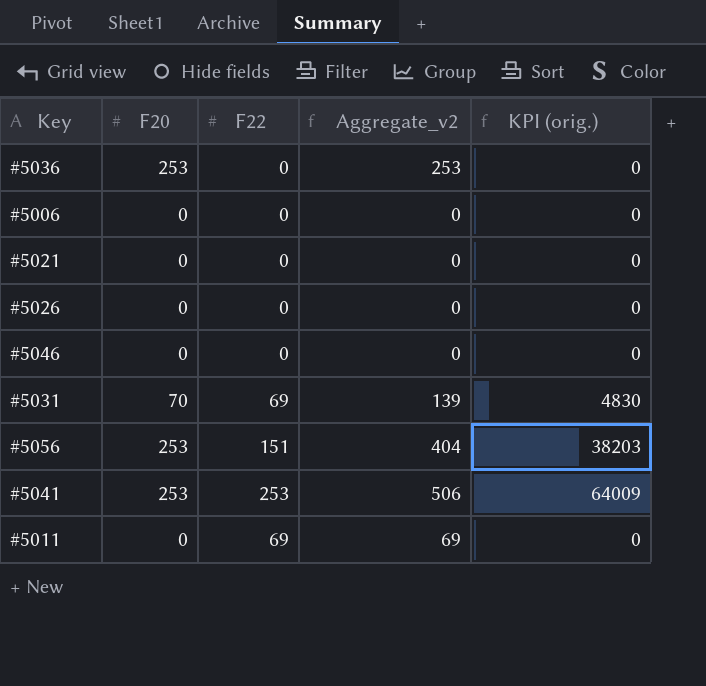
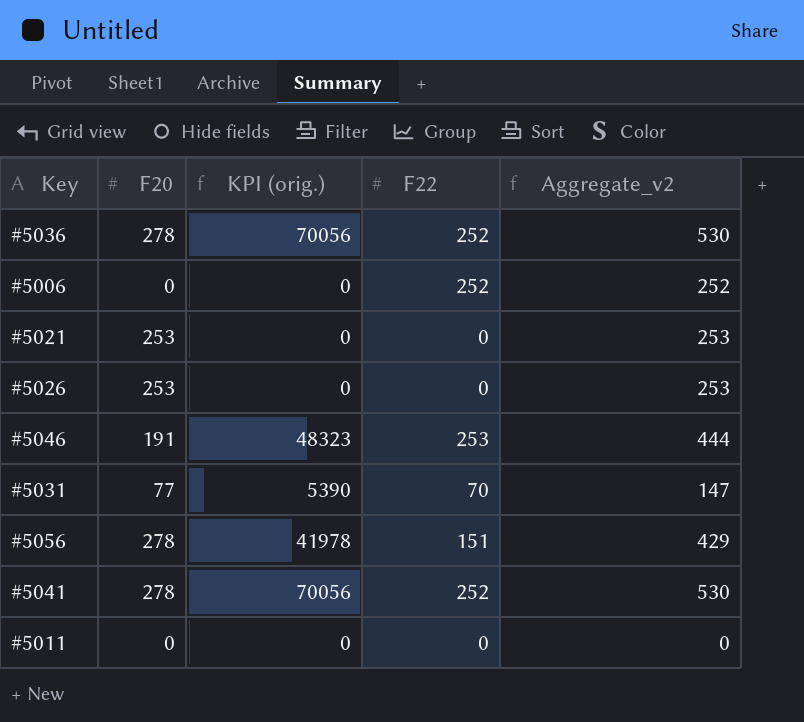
column KPI (orig.) | position: 5 -> 3
#5036 | F20: 253 -> 278
#5036 | KPI (orig.): 0 -> 70056
#5036 | F22: 0 -> 252
#5036 | Aggregate_v2: 253 -> 530
#5006 | F22: 0 -> 252
#5006 | Aggregate_v2: 0 -> 252
#5021 | F20: 0 -> 253
#5021 | Aggregate_v2: 0 -> 253
#5026 | F20: 0 -> 253
#5026 | Aggregate_v2: 0 -> 253
#5046 | F20: 0 -> 191
#5046 | KPI (orig.): 0 -> 48323
#5046 | F22: 0 -> 253
#5046 | Aggregate_v2: 0 -> 444
#5031 | F20: 70 -> 77
#5031 | KPI (orig.): 4830 -> 5390
#5031 | F22: 69 -> 70
#5031 | Aggregate_v2: 139 -> 147
#5056 | F20: 253 -> 278
#5056 | KPI (orig.): 38203 -> 41978
#5056 | Aggregate_v2: 404 -> 429
#5041 | F20: 253 -> 278
#5041 | KPI (orig.): 64009 -> 70056
#5041 | F22: 253 -> 252
#5041 | Aggregate_v2: 506 -> 530
#5011 | F22: 69 -> 0
#5011 | Aggregate_v2: 69 -> 0

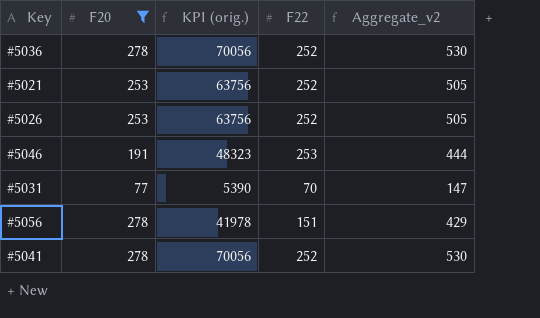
filter: none -> F20 != 0
#5021 | KPI (orig.): 0 -> 63756
#5021 | F22: 0 -> 252
#5021 | Aggregate_v2: 253 -> 505
#5026 | KPI (orig.): 0 -> 63756
#5026 | F22: 0 -> 252
#5026 | Aggregate_v2: 253 -> 505

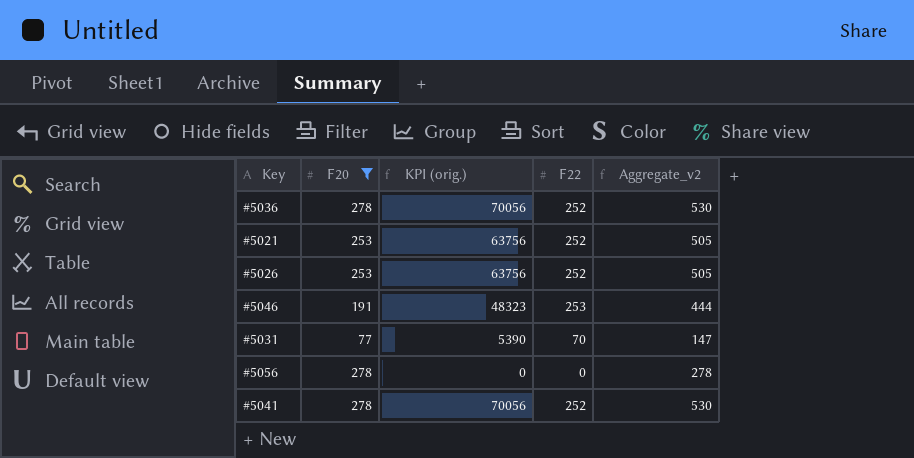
#5056 | KPI (orig.): 41978 -> 0
#5056 | F22: 151 -> 0
#5056 | Aggregate_v2: 429 -> 278

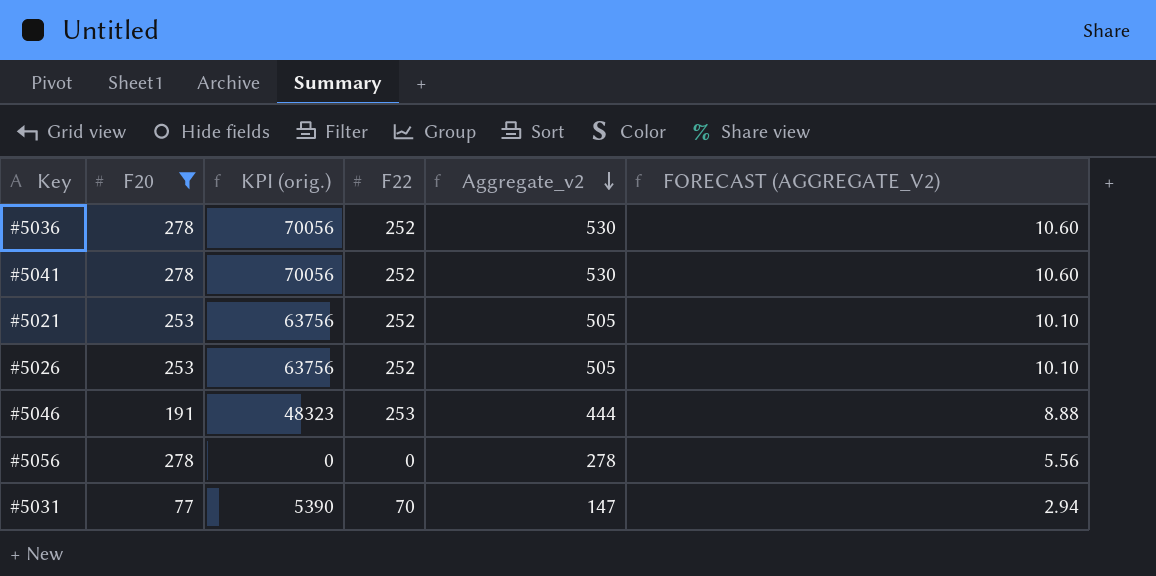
row order: none -> Aggregate_v2 descending
column FORECAST (AGGREGATE_V2) | formula: none -> [Aggregate_v2] * 0.02

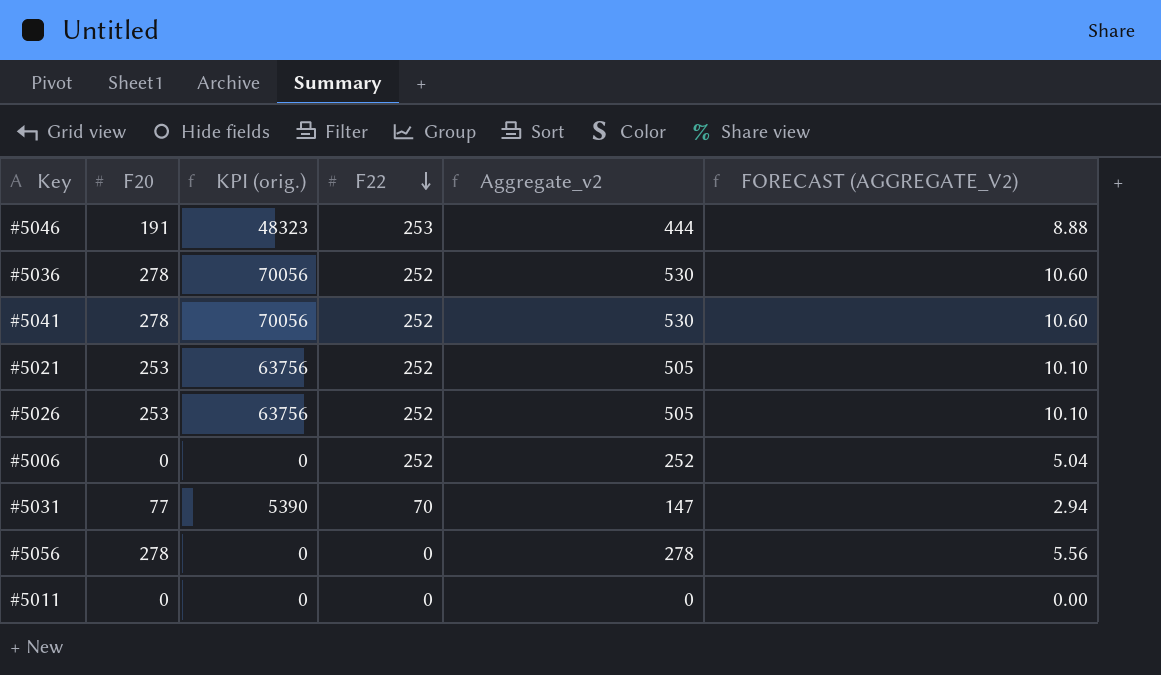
filter: F20 != 0 -> none
row order: Aggregate_v2 descending -> F22 descending

